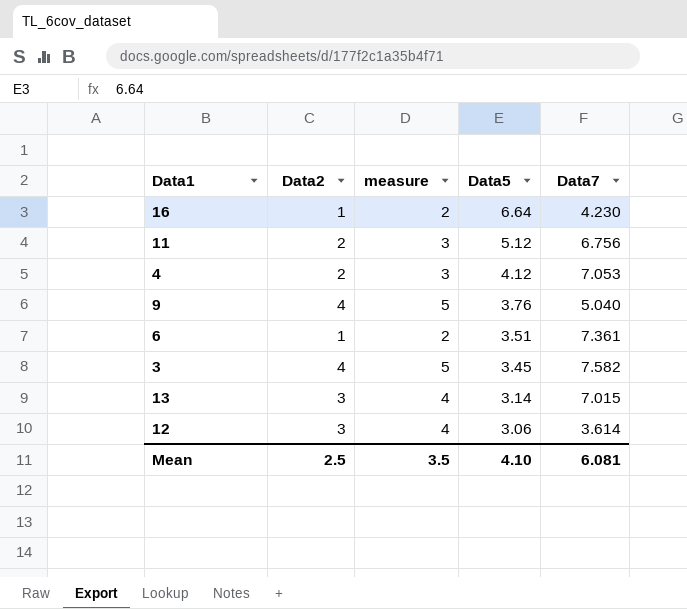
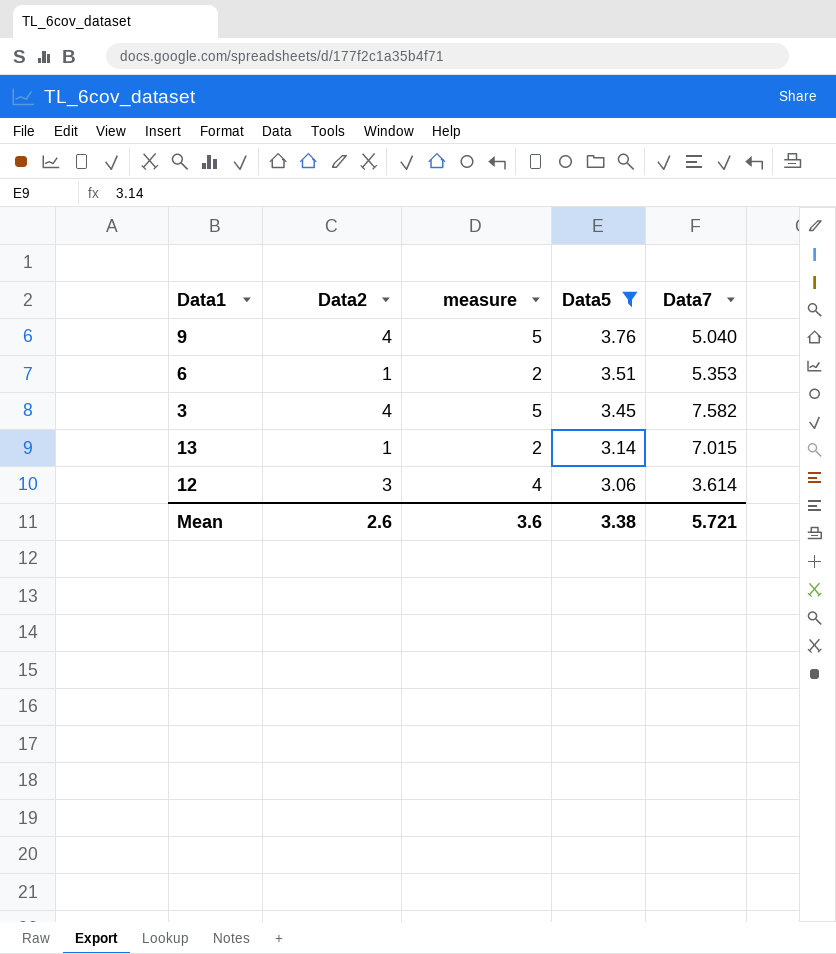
filter: none -> Data5 <= 3.76
6 | Data7: 7.361 -> 5.353
13 | Data2: 3 -> 1
13 | measure: 4 -> 2
Mean | Data2: 2.5 -> 2.6
Mean | measure: 3.5 -> 3.6
Mean | Data5: 4.10 -> 3.38
Mean | Data7: 6.081 -> 5.721

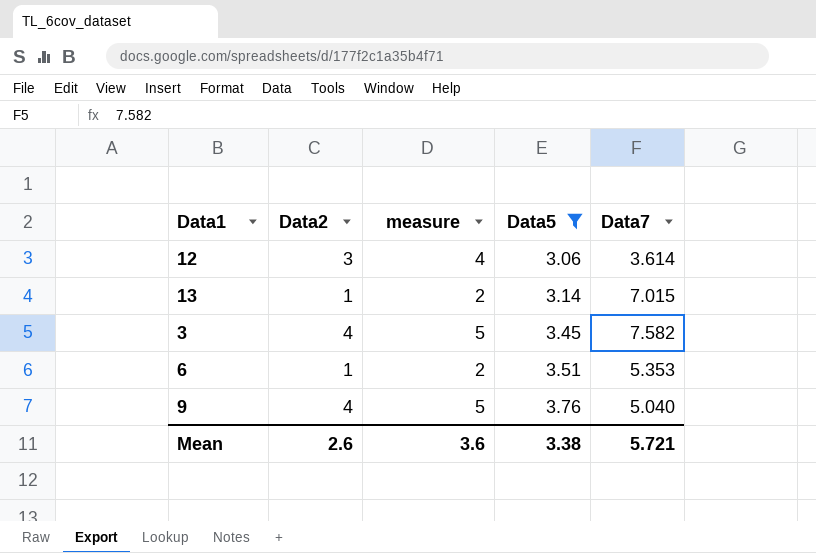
row order: Data5 descending -> Data5 ascending

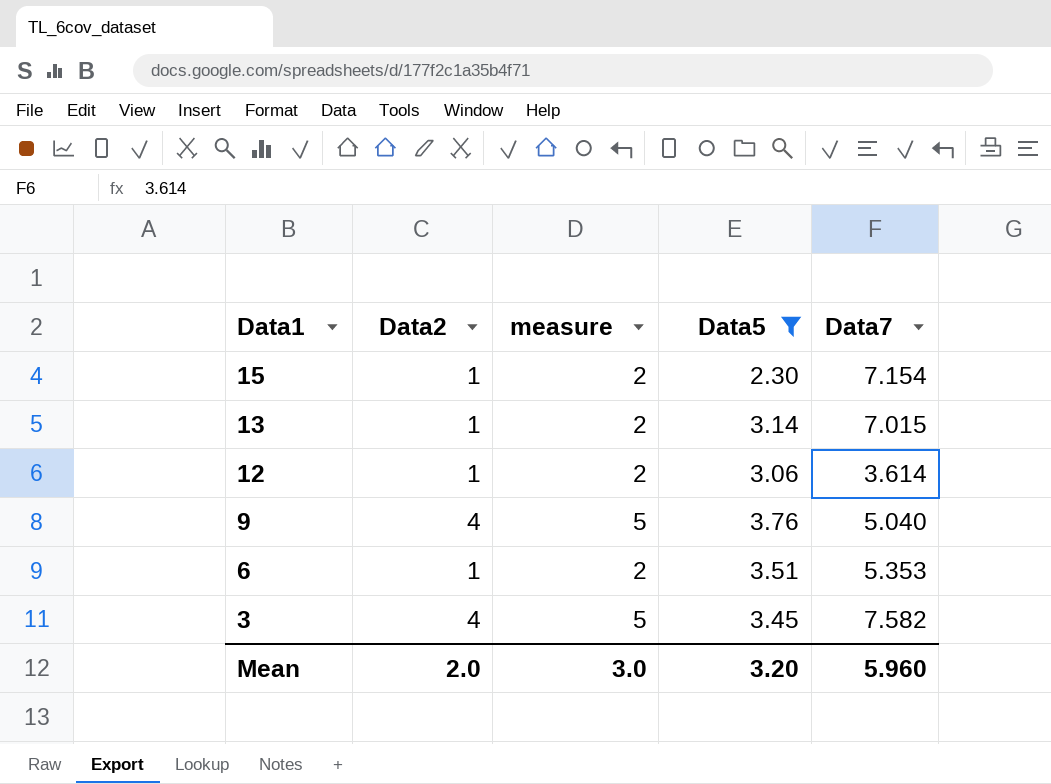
row order: Data5 ascending -> Data1 descending
row 15: none -> 1 | 2 | 2.30 | 7.154
12 | Data2: 3 -> 1
12 | measure: 4 -> 2
Mean | Data2: 2.6 -> 2.0
Mean | measure: 3.6 -> 3.0
Mean | Data5: 3.38 -> 3.20
Mean | Data7: 5.721 -> 5.960

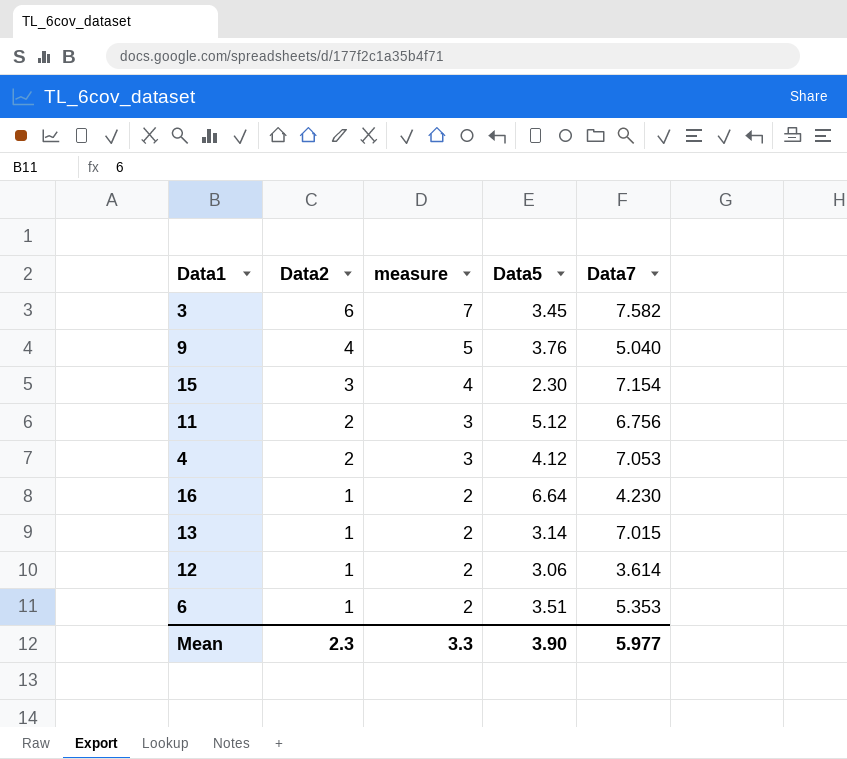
filter: Data5 <= 3.76 -> none
row order: Data1 descending -> Data2 descending
3 | Data2: 4 -> 6
3 | measure: 5 -> 7
15 | Data2: 1 -> 3
15 | measure: 2 -> 4
Mean | Data2: 2.0 -> 2.3
Mean | measure: 3.0 -> 3.3
Mean | Data5: 3.20 -> 3.90
Mean | Data7: 5.960 -> 5.977

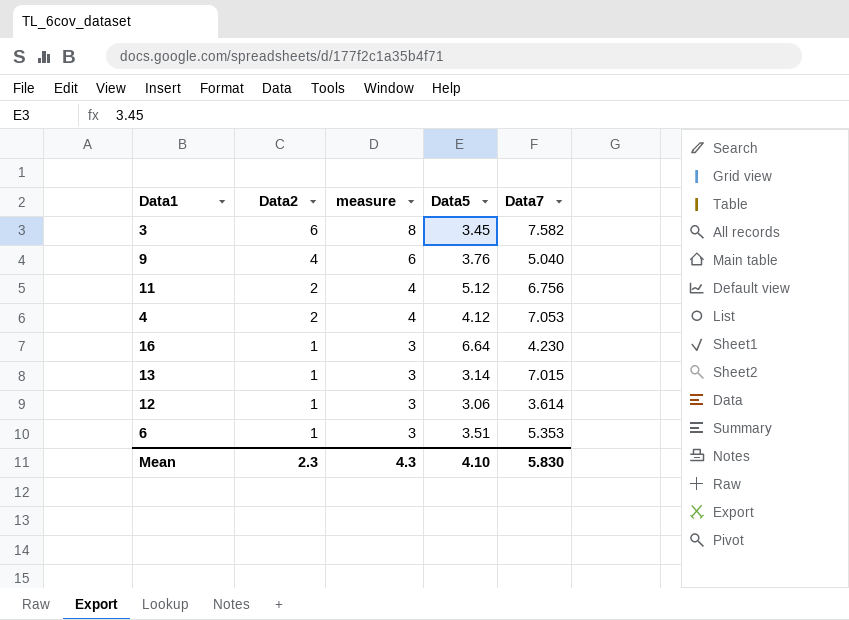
column measure | formula: [Data2] + 1 -> [Data2] + 2
row 15: 3 | 4 | 2.30 | 7.154 -> none
Mean | measure: 3.3 -> 4.3
Mean | Data5: 3.90 -> 4.10
Mean | Data7: 5.977 -> 5.830

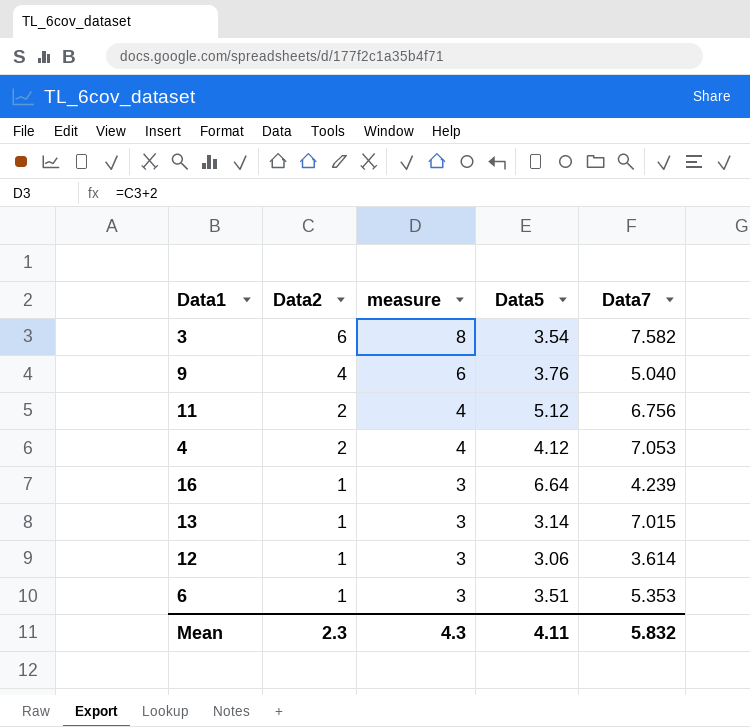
3 | Data5: 3.45 -> 3.54
16 | Data7: 4.230 -> 4.239
Mean | Data5: 4.10 -> 4.11
Mean | Data7: 5.830 -> 5.832

